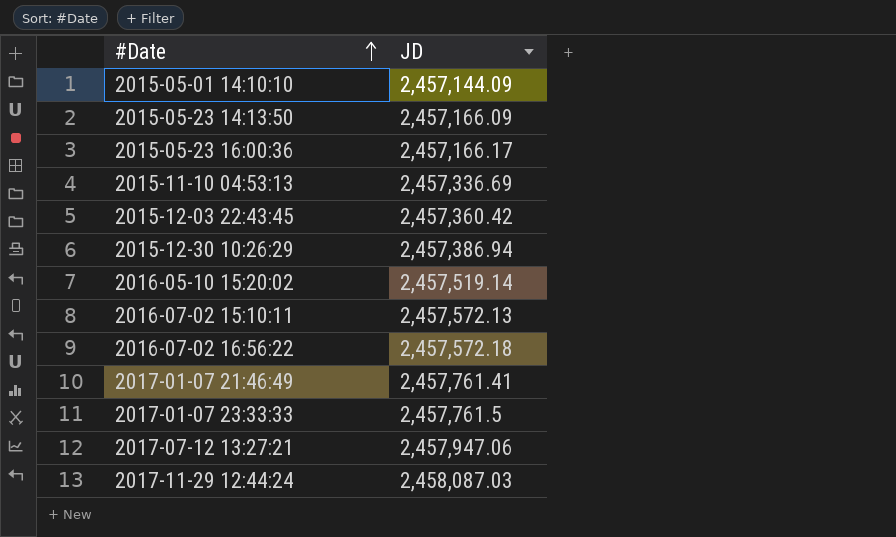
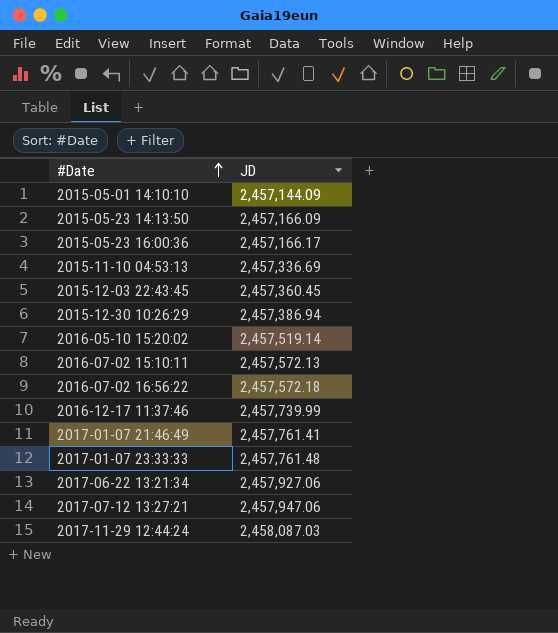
2015-12-03 22:43:45 | JD: 2,457,360.42 -> 2,457,360.45
row 2016-12-17 11:37:46: none -> 2,457,739.99
2017-01-07 23:33:33 | JD: 2,457,761.5 -> 2,457,761.48
row 2017-06-22 13:21:34: none -> 2,457,927.06

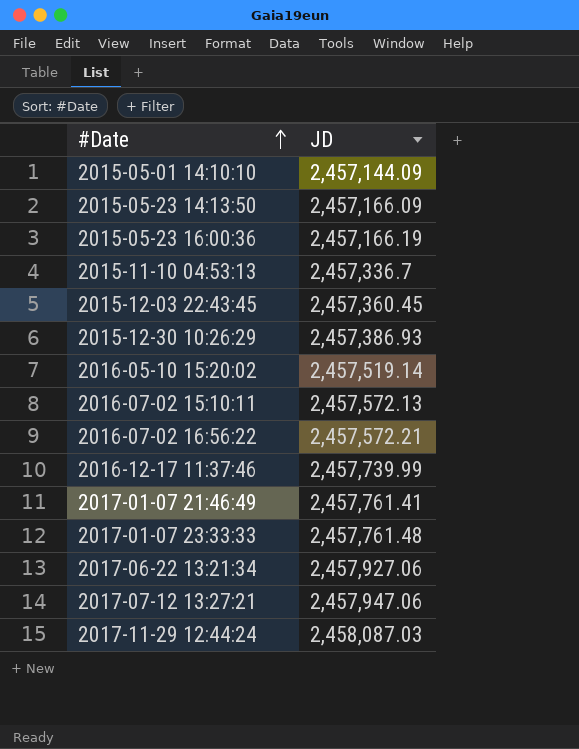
2015-05-23 16:00:36 | JD: 2,457,166.17 -> 2,457,166.19
2015-11-10 04:53:13 | JD: 2,457,336.69 -> 2,457,336.7
2015-12-30 10:26:29 | JD: 2,457,386.94 -> 2,457,386.93
2016-07-02 16:56:22 | JD: 2,457,572.18 -> 2,457,572.21

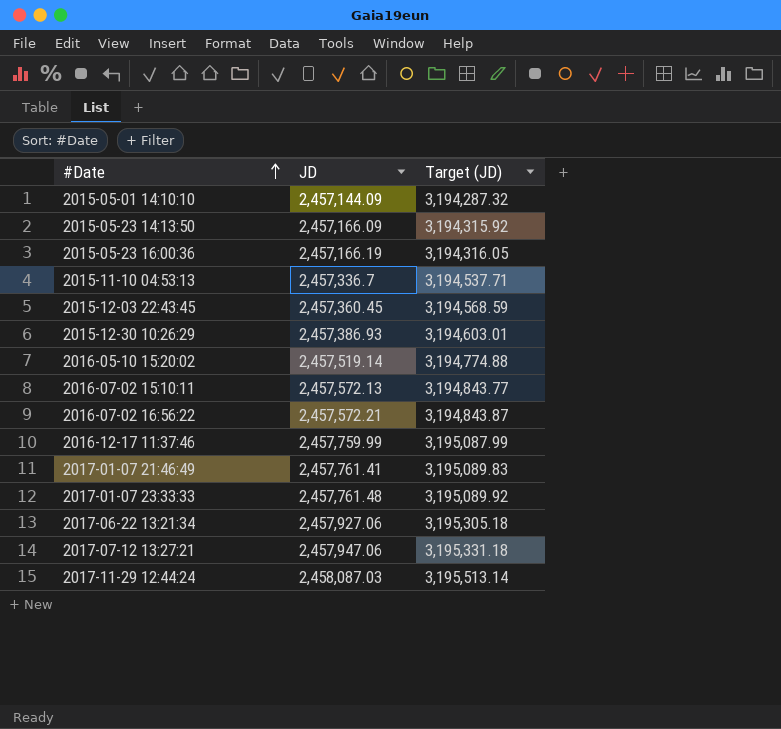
column Target (JD) | formula: none -> [JD] * 1.3
2016-12-17 11:37:46 | JD: 2,457,739.99 -> 2,457,759.99

